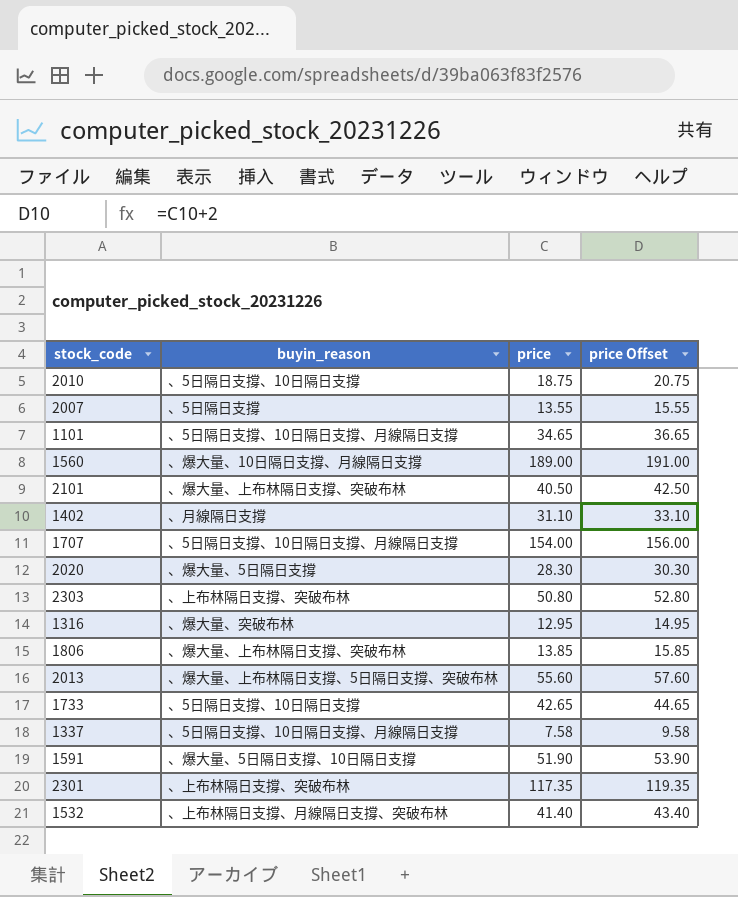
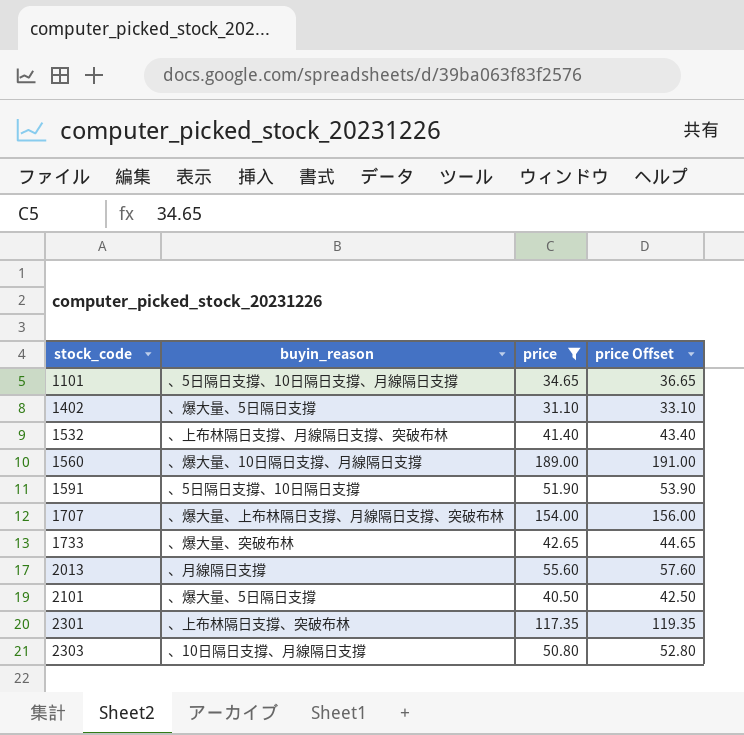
filter: none -> price >= 31.10
row order: none -> stock_code ascending
1402 | buyin_reason: 、月線隔日支撐 -> 、爆大量、5日隔日支撐
1591 | buyin_reason: 、爆大量、5日隔日支撐、10日隔日支撐 -> 、5日隔日支撐、10日隔日支撐
1707 | buyin_reason: 、5日隔日支撐、10日隔日支撐、月線隔日支撐 -> 、爆大量、上布林隔日支撐、月線隔日支撐、突破布林
1733 | buyin_reason: 、5日隔日支撐、10日隔日支撐 -> 、爆大量、突破布林
2013 | buyin_reason: 、爆大量、上布林隔日支撐、5日隔日支撐、突破布林 -> 、月線隔日支撐
2101 | buyin_reason: 、爆大量、上布林隔日支撐、突破布林 -> 、爆大量、5日隔日支撐
2303 | buyin_reason: 、上布林隔日支撐、突破布林 -> 、10日隔日支撐、月線隔日支撐

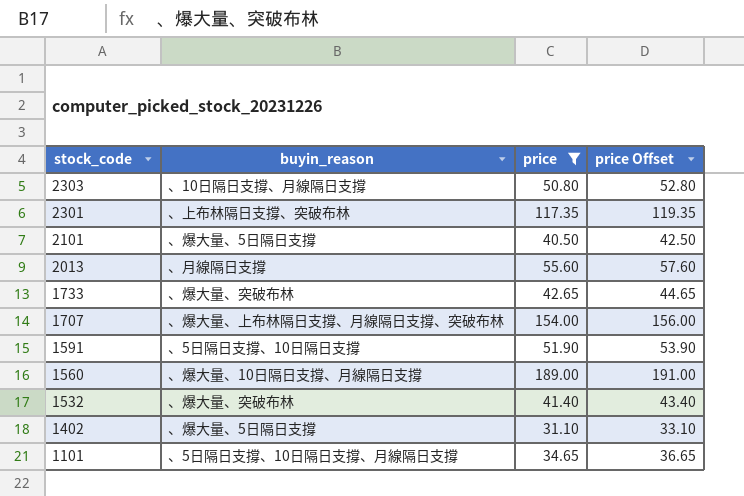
row order: stock_code ascending -> stock_code descending
1532 | buyin_reason: 、上布林隔日支撐、月線隔日支撐、突破布林 -> 、爆大量、突破布林

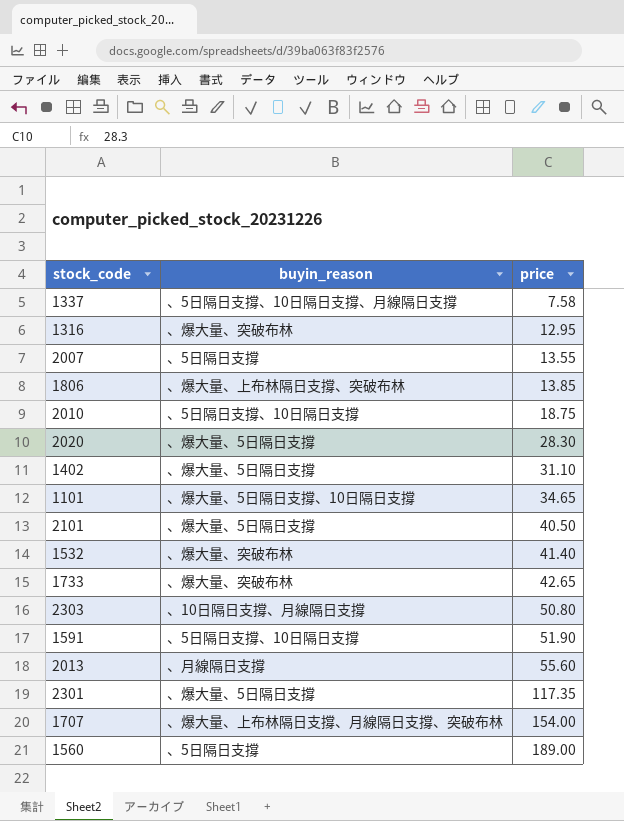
filter: price >= 31.10 -> none
row order: stock_code descending -> price ascending
column price Offset | formula: [price] + 2 -> none
1101 | buyin_reason: 、5日隔日支撐、10日隔日支撐、月線隔日支撐 -> 、爆大量、5日隔日支撐、10日隔日支撐
2301 | buyin_reason: 、上布林隔日支撐、突破布林 -> 、爆大量、5日隔日支撐
1560 | buyin_reason: 、爆大量、10日隔日支撐、月線隔日支撐 -> 、5日隔日支撐

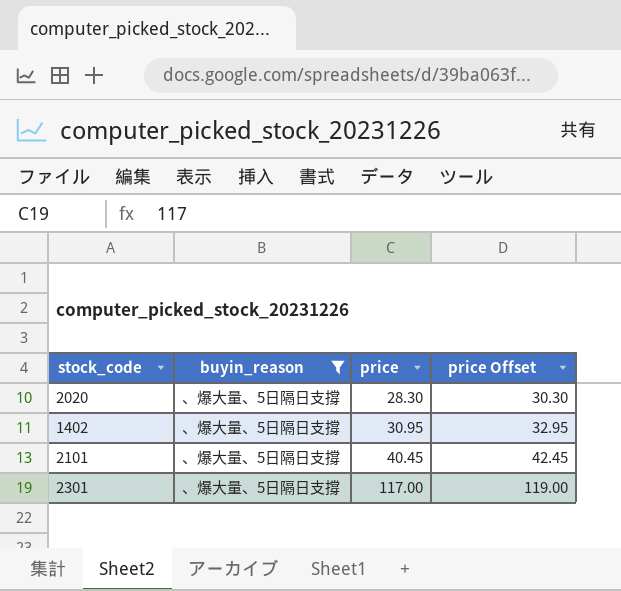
filter: none -> buyin_reason = 、爆大量、5日隔日支撐
column price Offset | formula: none -> [price] + 2
1402 | price: 31.10 -> 30.95
2101 | price: 40.50 -> 40.45
2301 | price: 117.35 -> 117.00

